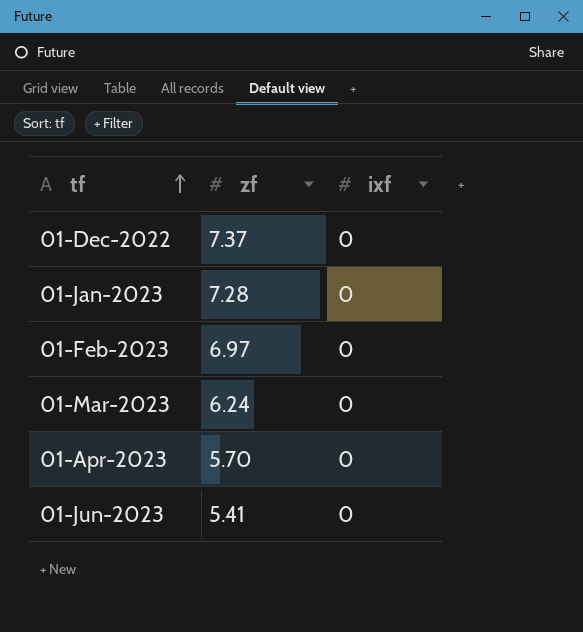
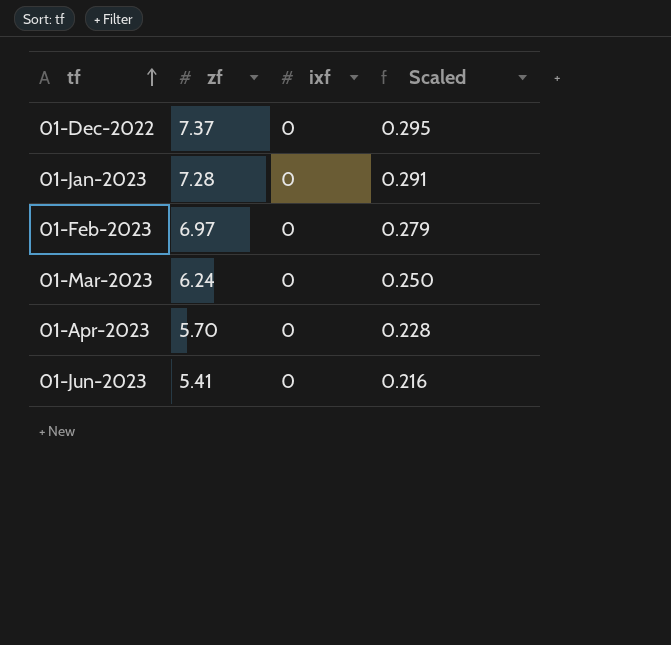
column Scaled | formula: none -> [zf] * 0.04

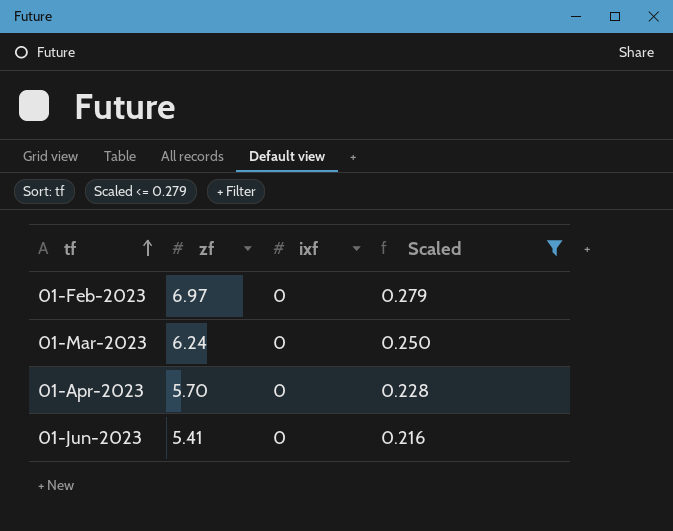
filter: none -> Scaled <= 0.279

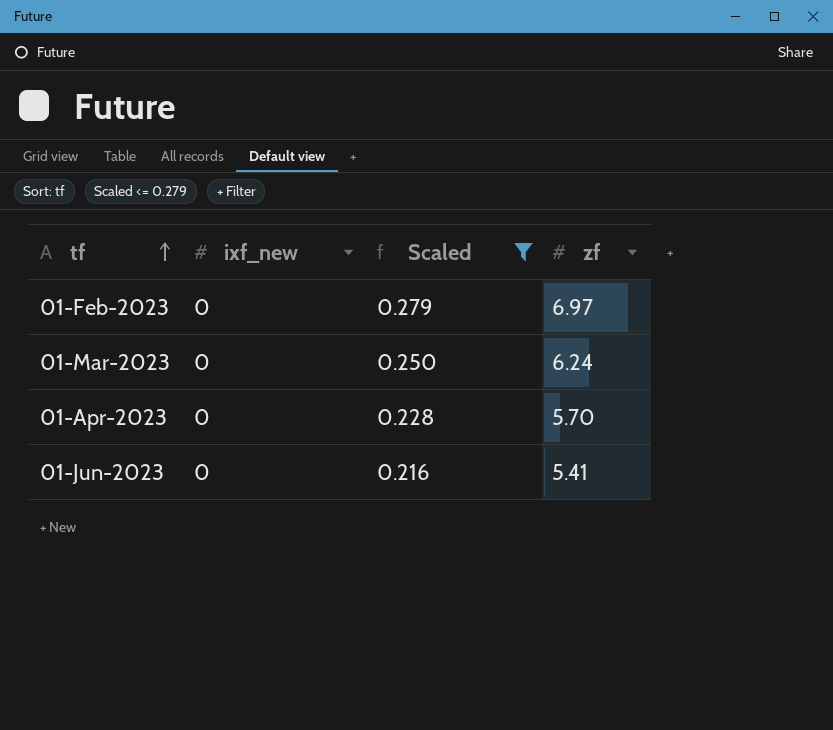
column name: ixf -> ixf_new
column zf | position: 2 -> 4

